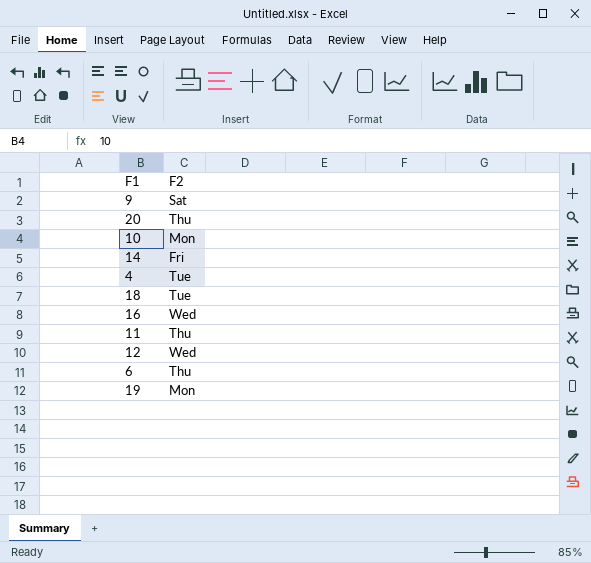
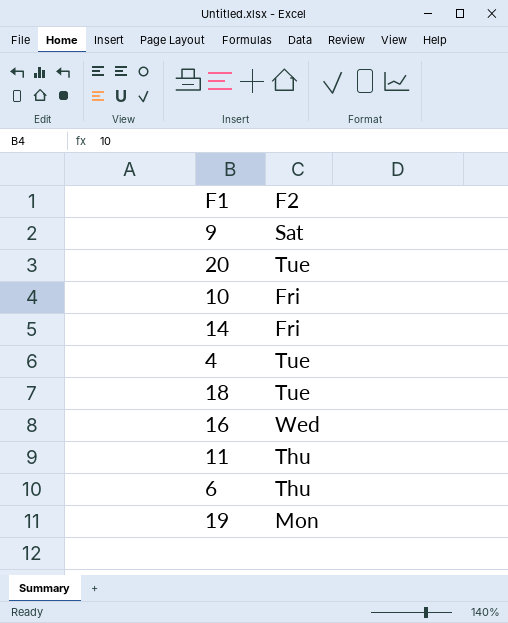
row 12: Wed -> none
20 | F2: Thu -> Tue
10 | F2: Mon -> Fri

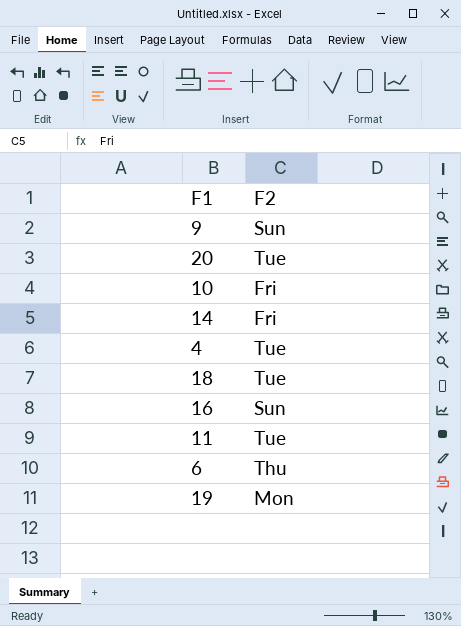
9 | F2: Sat -> Sun
16 | F2: Wed -> Sun
11 | F2: Thu -> Tue

